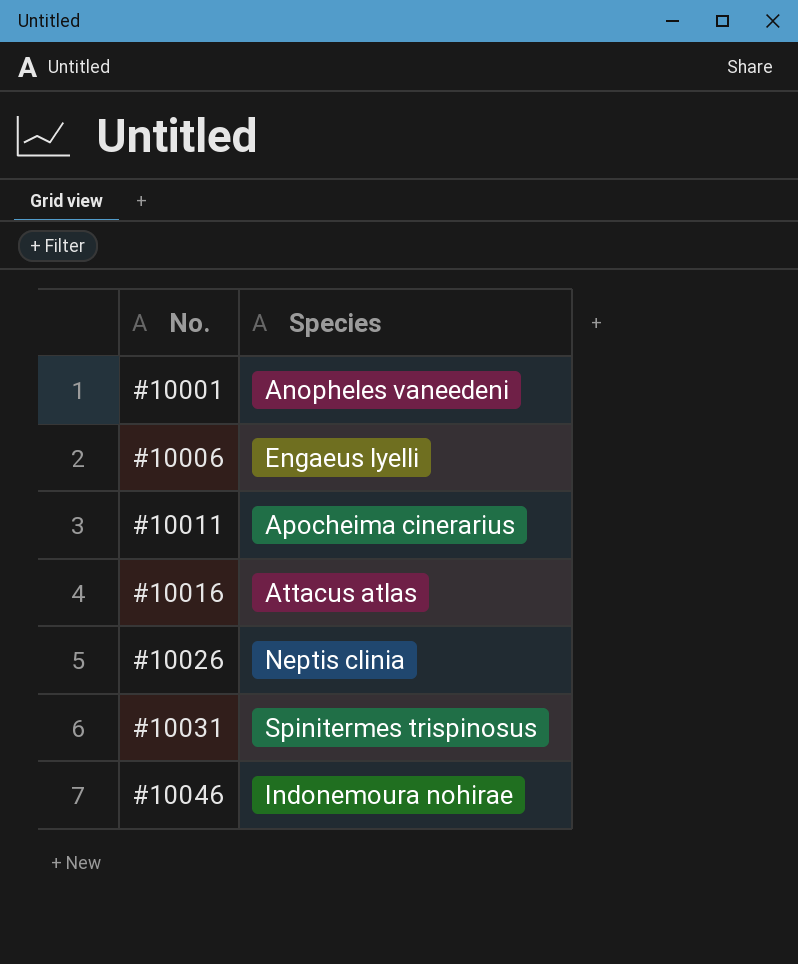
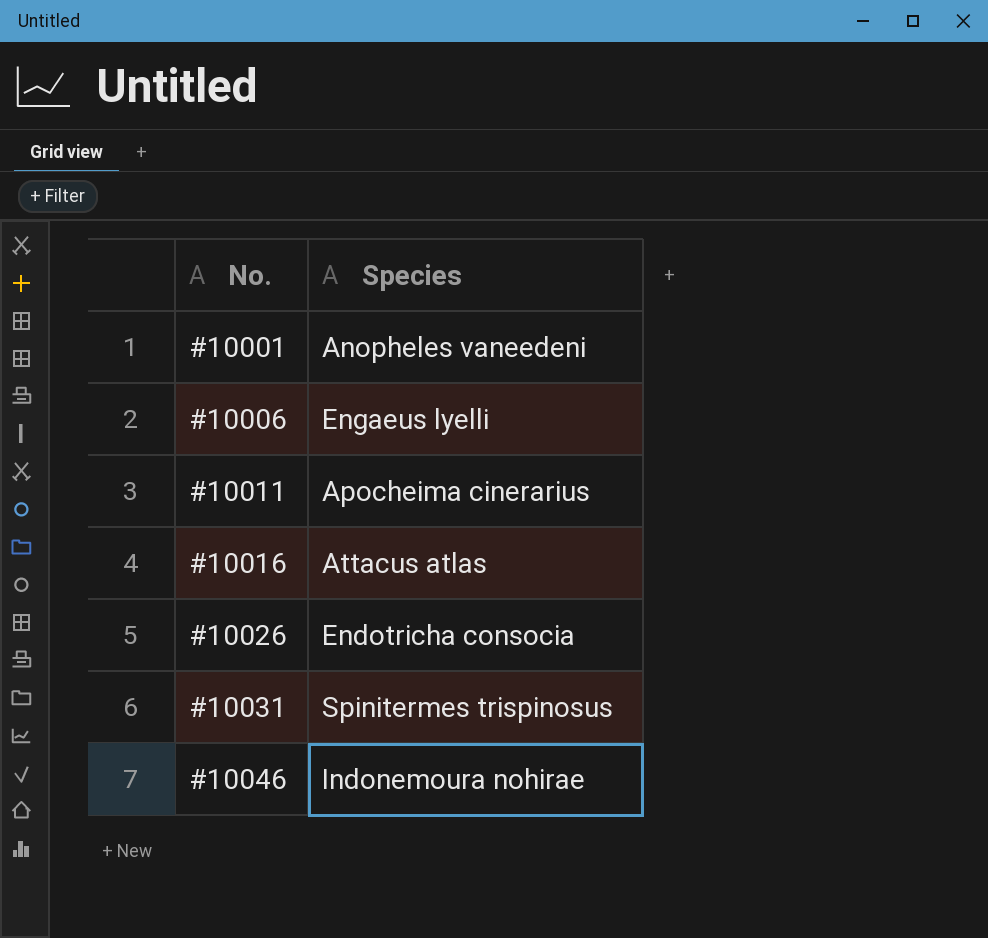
#10026 | Species: Neptis clinia -> Endotricha consocia

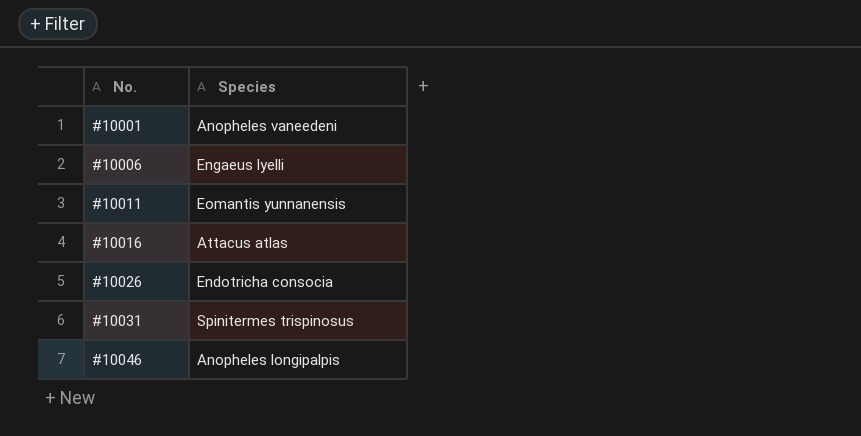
#10011 | Species: Apocheima cinerarius -> Eomantis yunnanensis
#10046 | Species: Indonemoura nohirae -> Anopheles longipalpis

